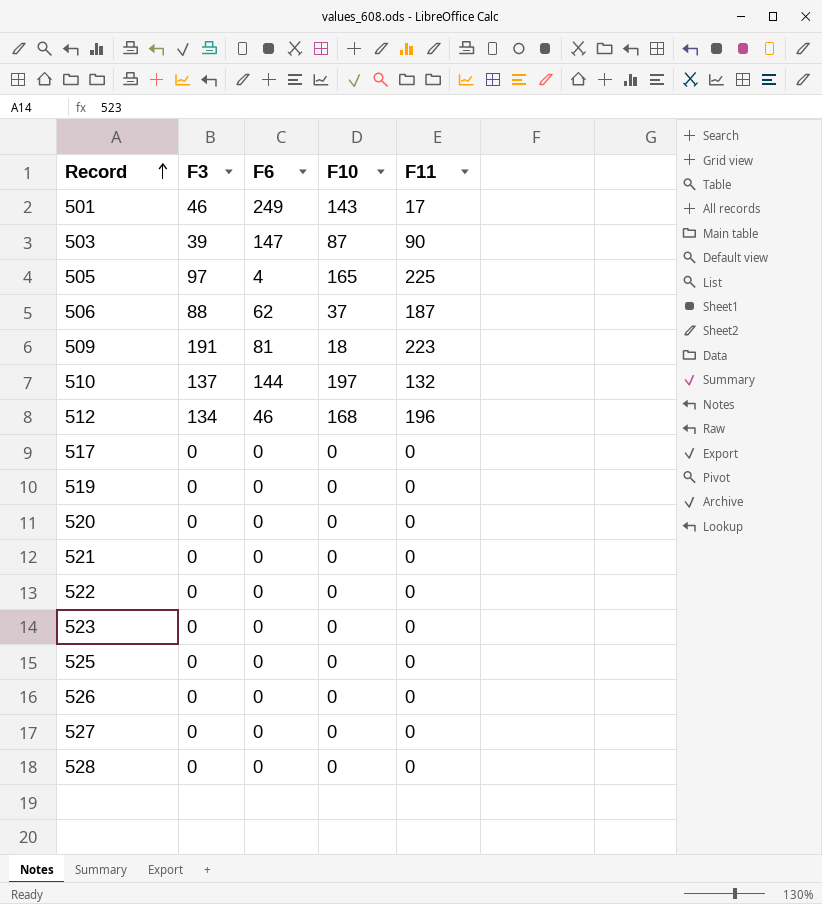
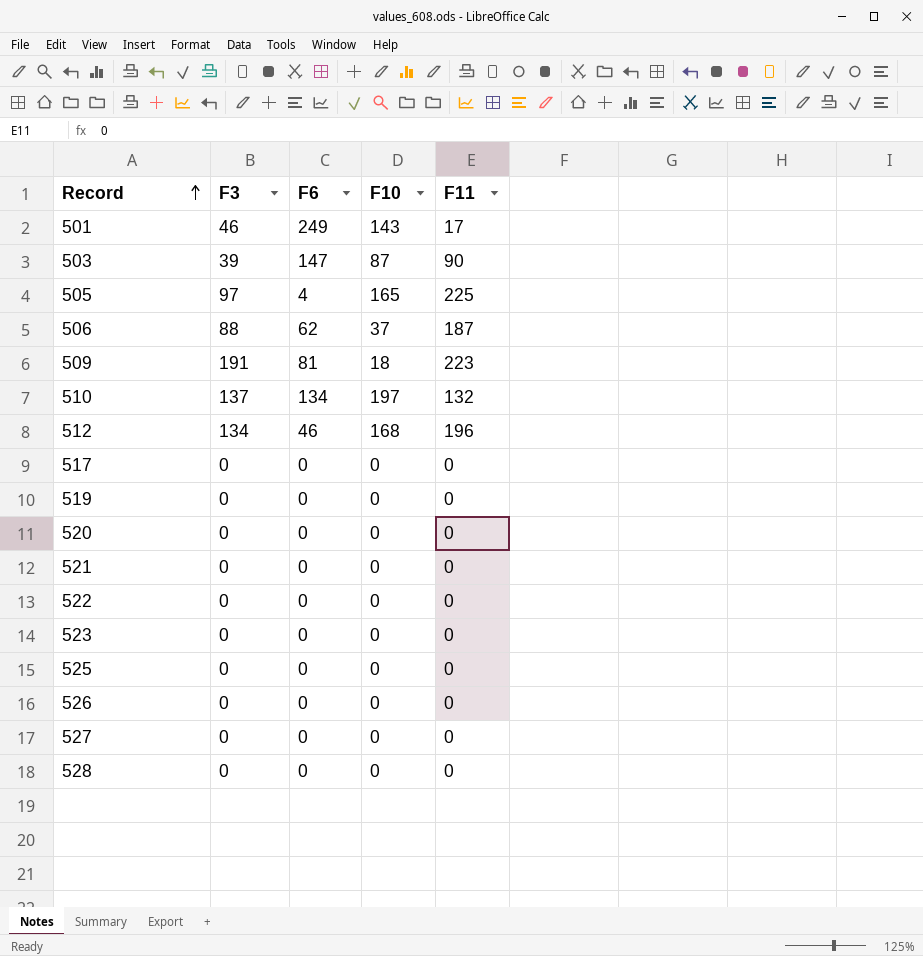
510 | F6: 144 -> 134

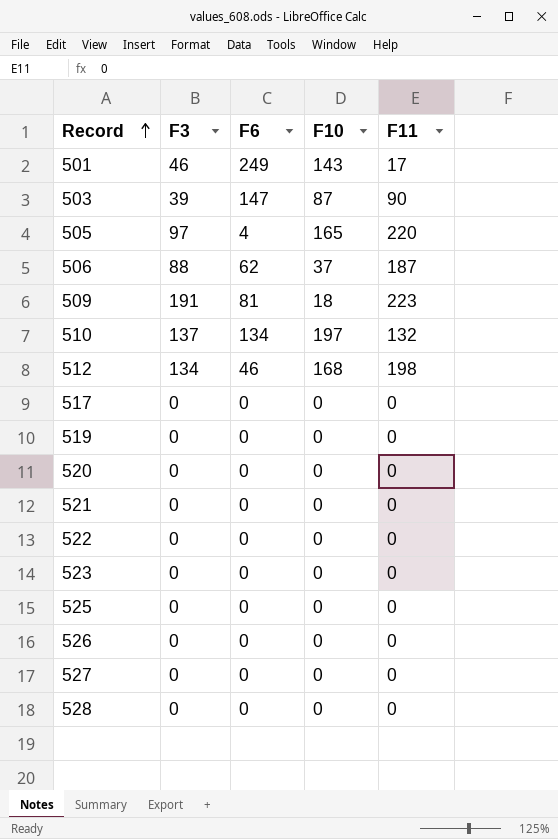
505 | F11: 225 -> 220
512 | F11: 196 -> 198

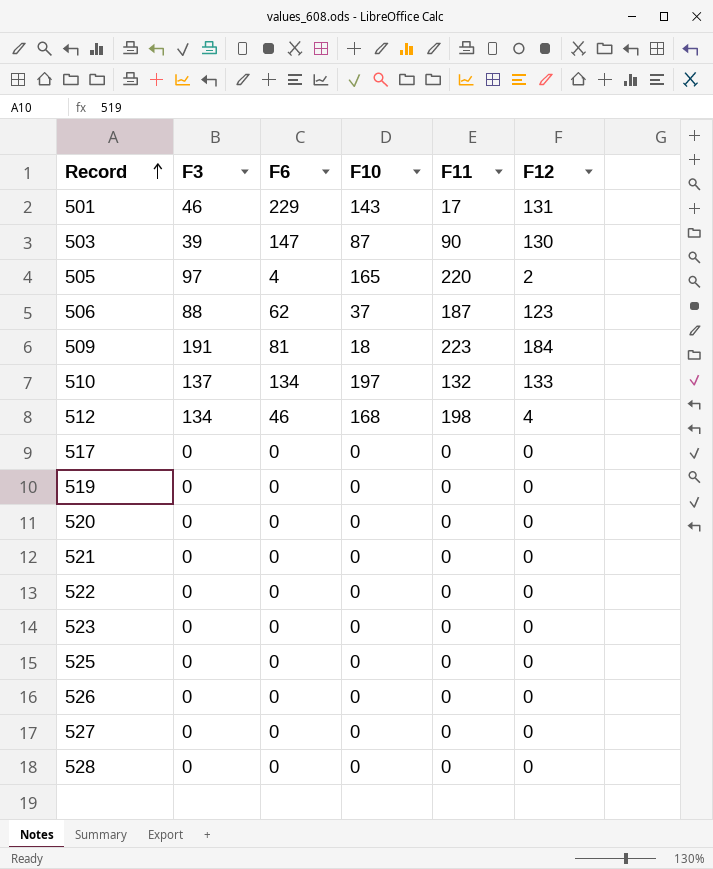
column F12 | position: none -> 6
501 | F6: 249 -> 229

